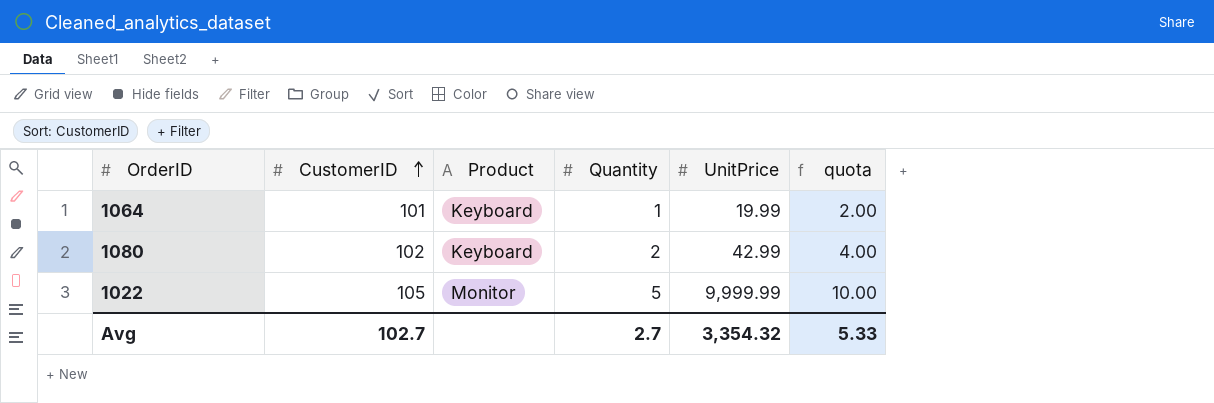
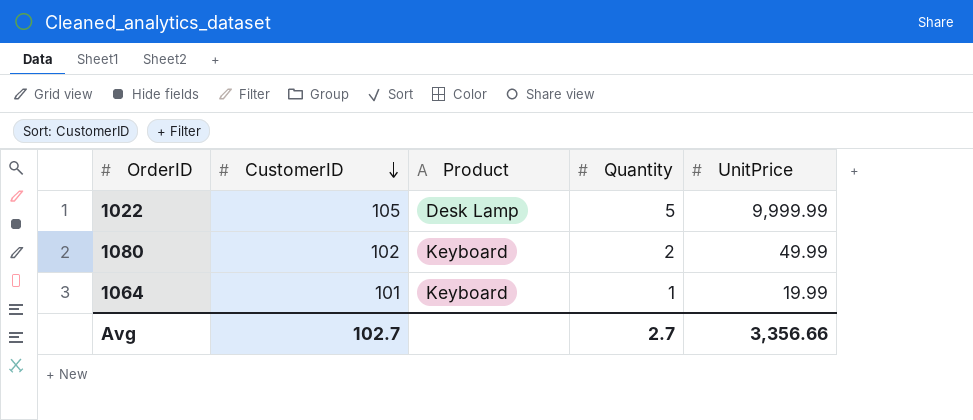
row order: CustomerID ascending -> CustomerID descending
column quota | formula: [Quantity] * 2 -> none
1022 | Product: Monitor -> Desk Lamp
1080 | UnitPrice: 42.99 -> 49.99
Avg | UnitPrice: 3,354.32 -> 3,356.66

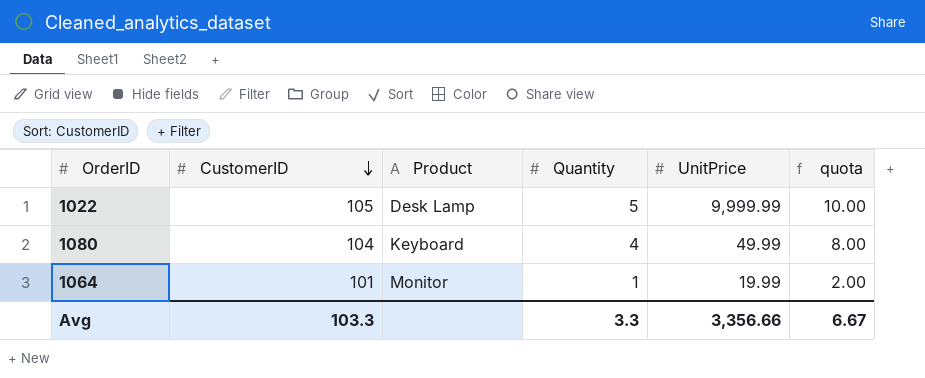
column quota | formula: none -> [Quantity] * 2
1080 | CustomerID: 102 -> 104
1080 | Quantity: 2 -> 4
1064 | Product: Keyboard -> Monitor
Avg | CustomerID: 102.7 -> 103.3
Avg | Quantity: 2.7 -> 3.3

